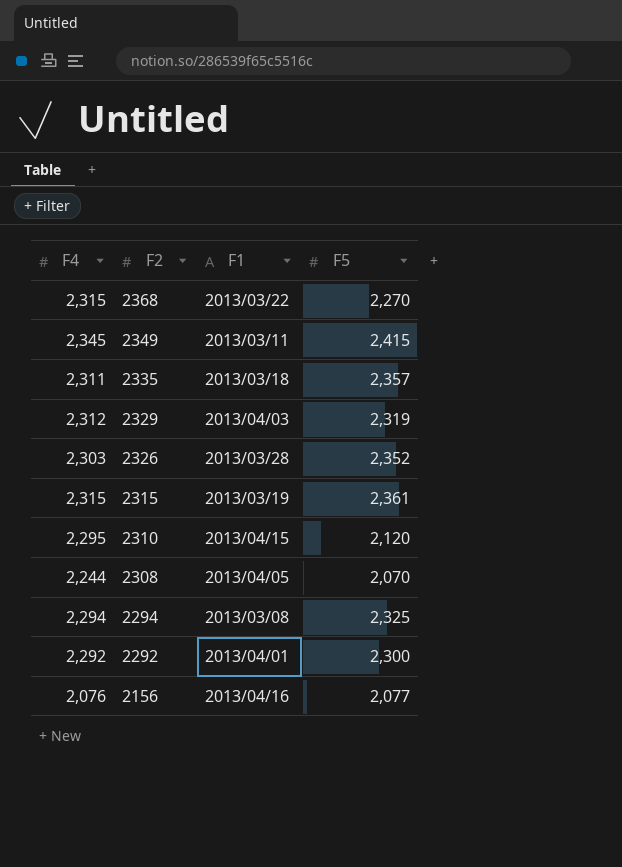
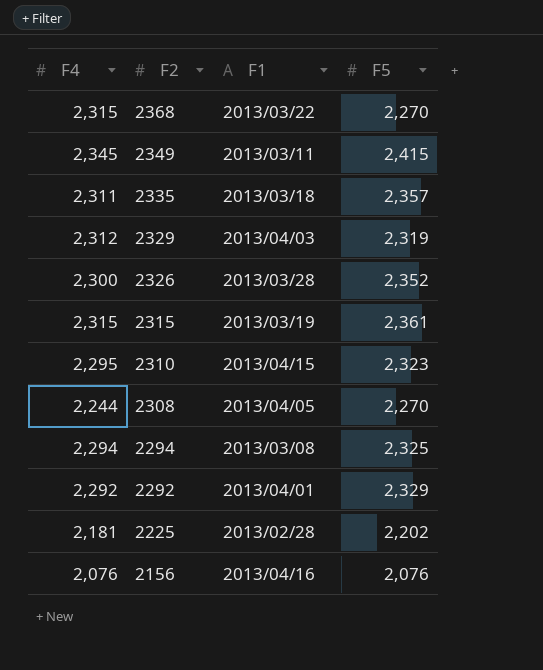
2326 | F4: 2,303 -> 2,300
2310 | F5: 2,120 -> 2,323
2308 | F5: 2,070 -> 2,270
2292 | F5: 2,300 -> 2,329
row 2225: none -> 2,181 | 2013/02/28 | 2,202
2156 | F5: 2,077 -> 2,076

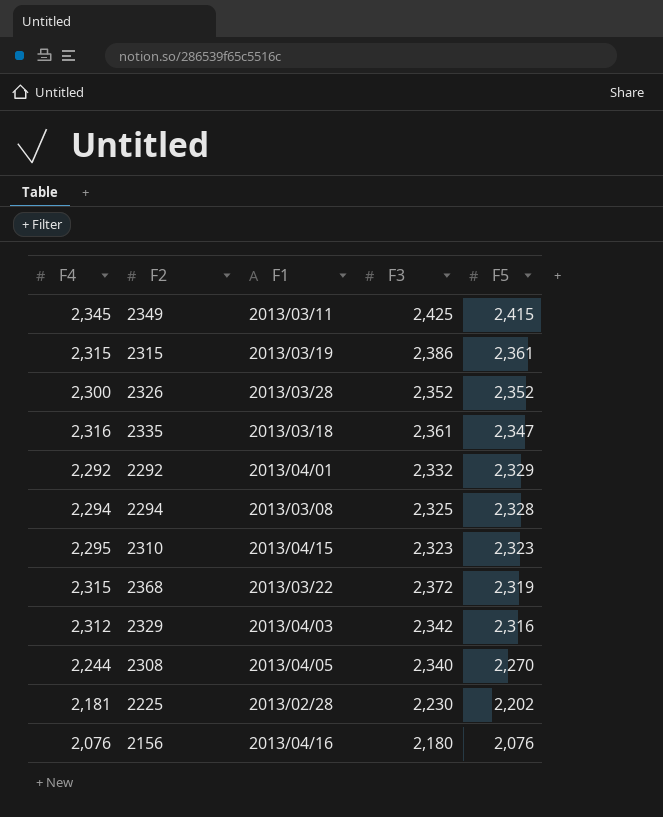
row order: F2 descending -> F5 descending
column F3 | position: none -> 4
2335 | F4: 2,311 -> 2,316
2335 | F5: 2,357 -> 2,347
2294 | F5: 2,325 -> 2,328
2368 | F5: 2,270 -> 2,319
2329 | F5: 2,319 -> 2,316

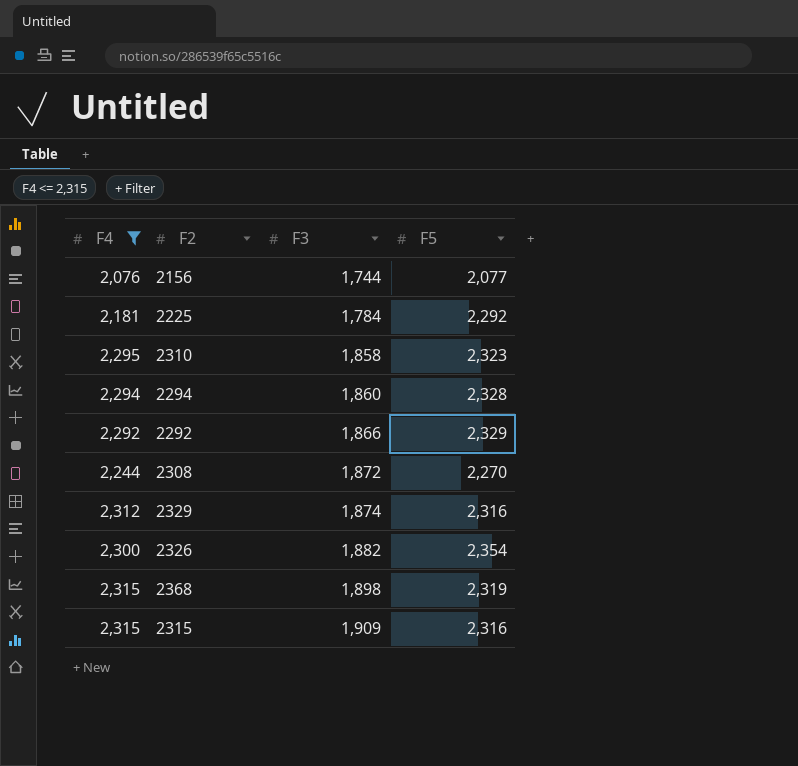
filter: none -> F4 <= 2,315
row order: F5 descending -> F3 ascending
column F1 | position: 3 -> none
2156 | F3: 2,180 -> 1,744
2156 | F5: 2,076 -> 2,077
2225 | F3: 2,230 -> 1,784
2225 | F5: 2,202 -> 2,292
2310 | F3: 2,323 -> 1,858
2294 | F3: 2,325 -> 1,860
2292 | F3: 2,332 -> 1,866
2308 | F3: 2,340 -> 1,872
2329 | F3: 2,342 -> 1,874
2326 | F3: 2,352 -> 1,882
2326 | F5: 2,352 -> 2,354
2368 | F3: 2,372 -> 1,898
2315 | F3: 2,386 -> 1,909
2315 | F5: 2,361 -> 2,316

